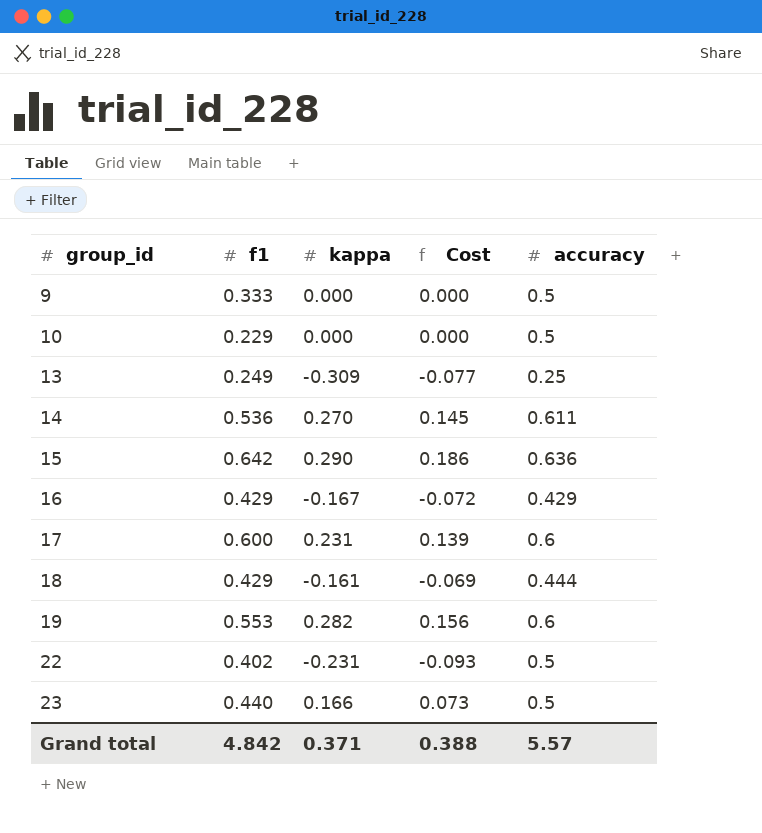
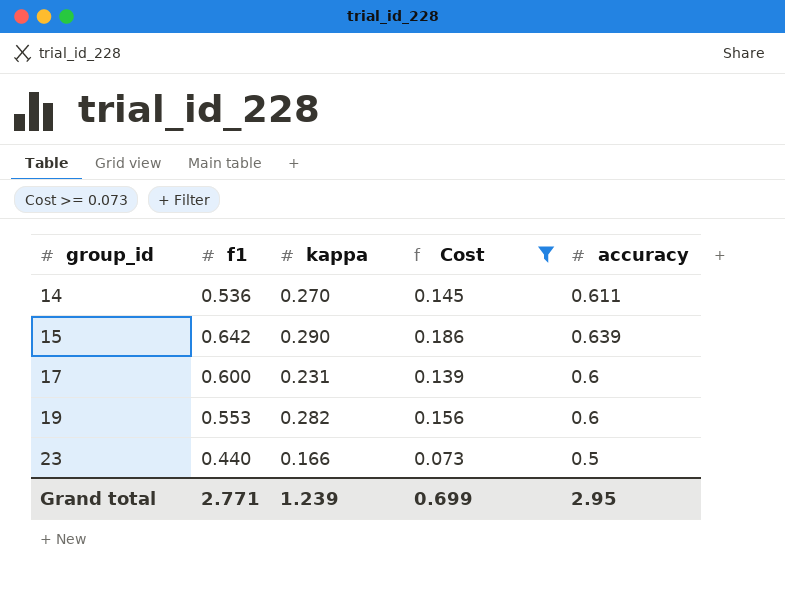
filter: none -> Cost >= 0.073
15 | accuracy: 0.636 -> 0.639
Grand total | f1: 4.842 -> 2.771
Grand total | kappa: 0.371 -> 1.239
Grand total | Cost: 0.388 -> 0.699
Grand total | accuracy: 5.57 -> 2.95

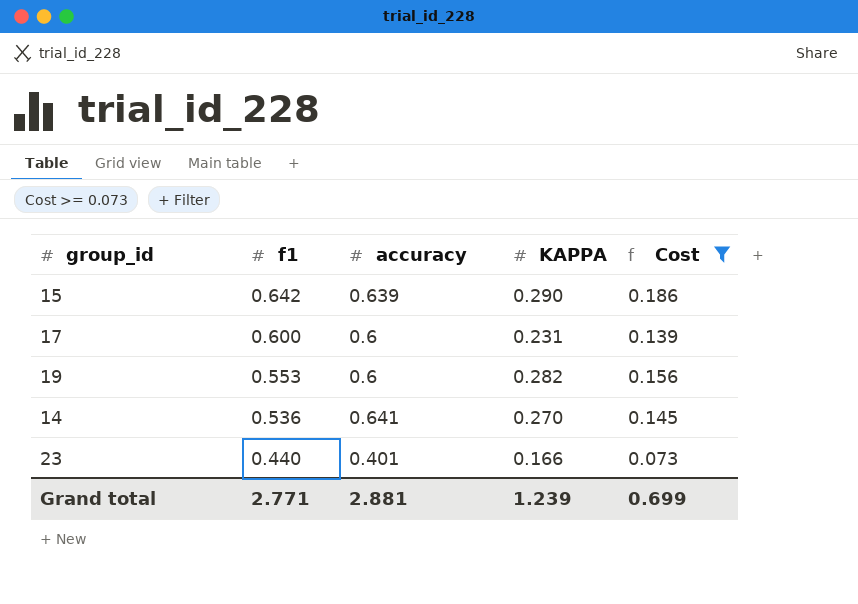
row order: group_id ascending -> f1 descending
column accuracy | position: 5 -> 3
column name: kappa -> KAPPA
14 | accuracy: 0.611 -> 0.641
23 | accuracy: 0.5 -> 0.401
Grand total | accuracy: 2.95 -> 2.881

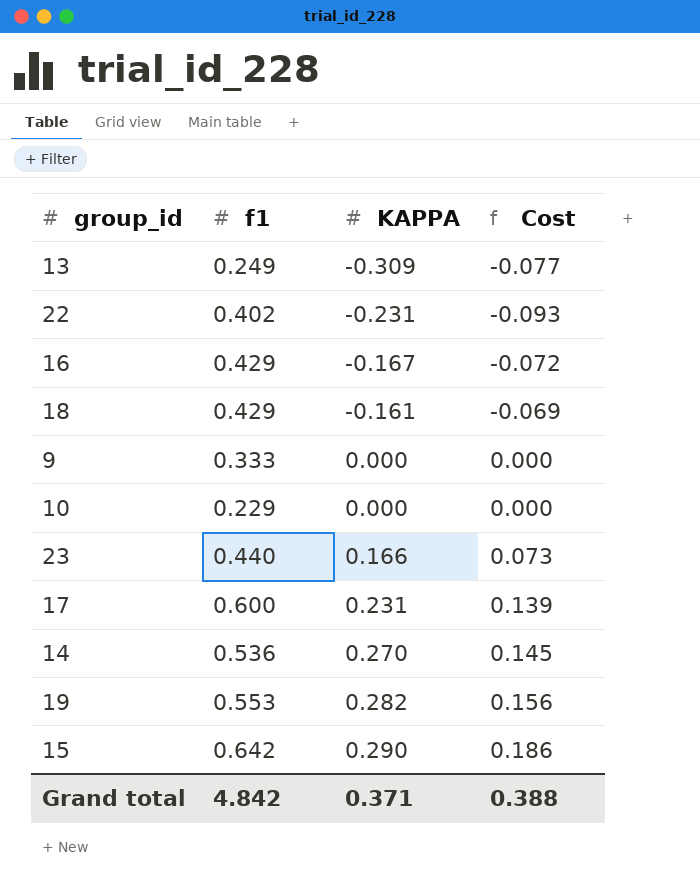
filter: Cost >= 0.073 -> none
row order: f1 descending -> KAPPA ascending
column accuracy | position: 3 -> none
Grand total | f1: 2.771 -> 4.842
Grand total | KAPPA: 1.239 -> 0.371
Grand total | Cost: 0.699 -> 0.388

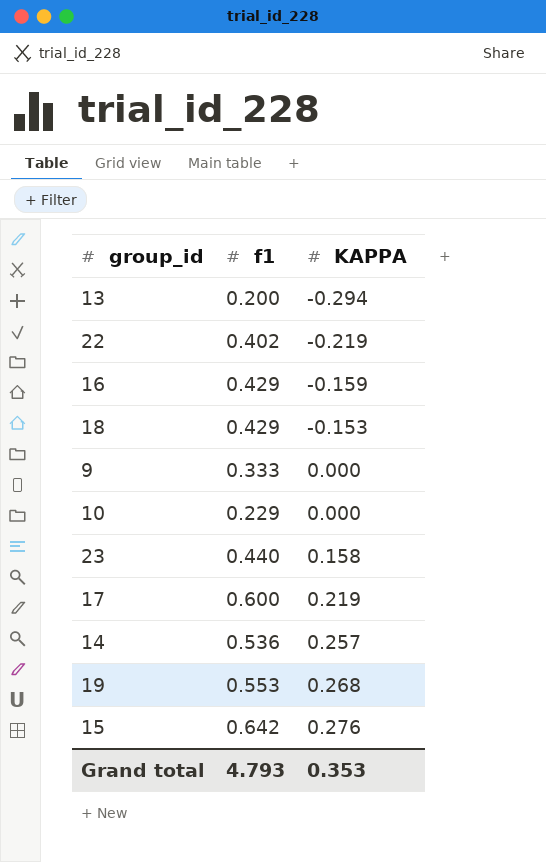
column Cost | formula: [f1] * [KAPPA] -> none
13 | f1: 0.249 -> 0.200
13 | KAPPA: -0.309 -> -0.294
22 | KAPPA: -0.231 -> -0.219
16 | KAPPA: -0.167 -> -0.159
18 | KAPPA: -0.161 -> -0.153
23 | KAPPA: 0.166 -> 0.158
17 | KAPPA: 0.231 -> 0.219
14 | KAPPA: 0.270 -> 0.257
19 | KAPPA: 0.282 -> 0.268
15 | KAPPA: 0.290 -> 0.276
Grand total | f1: 4.842 -> 4.793
Grand total | KAPPA: 0.371 -> 0.353

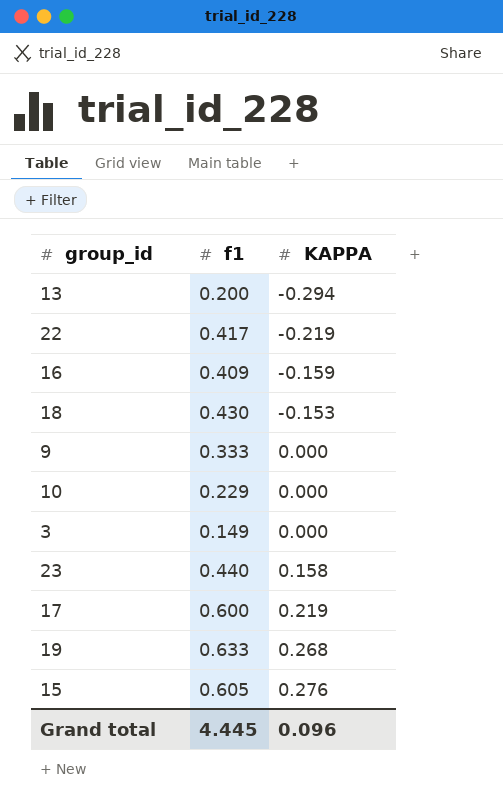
row 14: 0.536 | 0.257 -> none
22 | f1: 0.402 -> 0.417
16 | f1: 0.429 -> 0.409
18 | f1: 0.429 -> 0.430
row 3: none -> 0.149 | 0.000
19 | f1: 0.553 -> 0.633
15 | f1: 0.642 -> 0.605
Grand total | f1: 4.793 -> 4.445
Grand total | KAPPA: 0.353 -> 0.096

